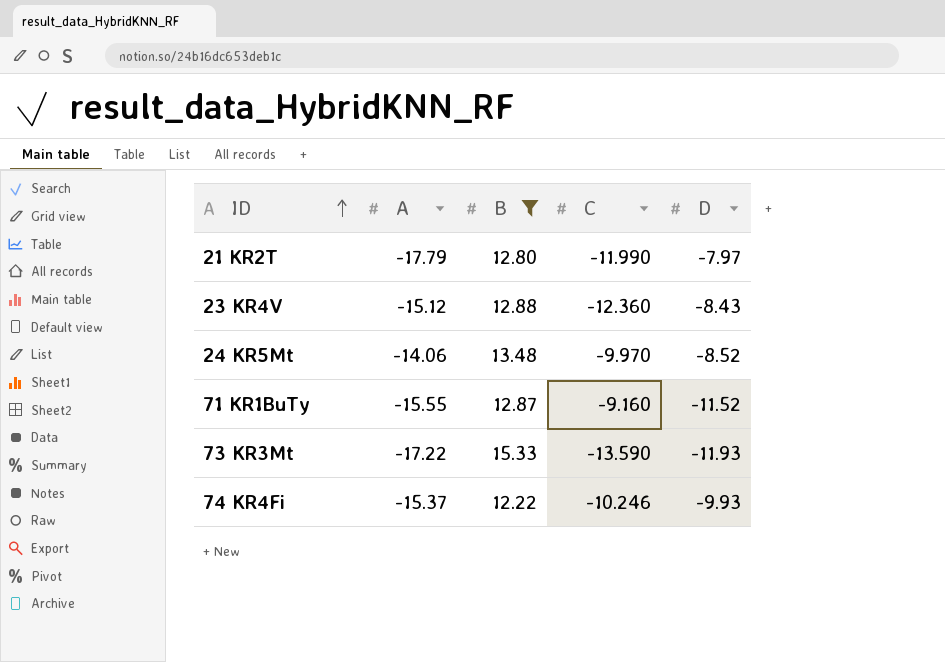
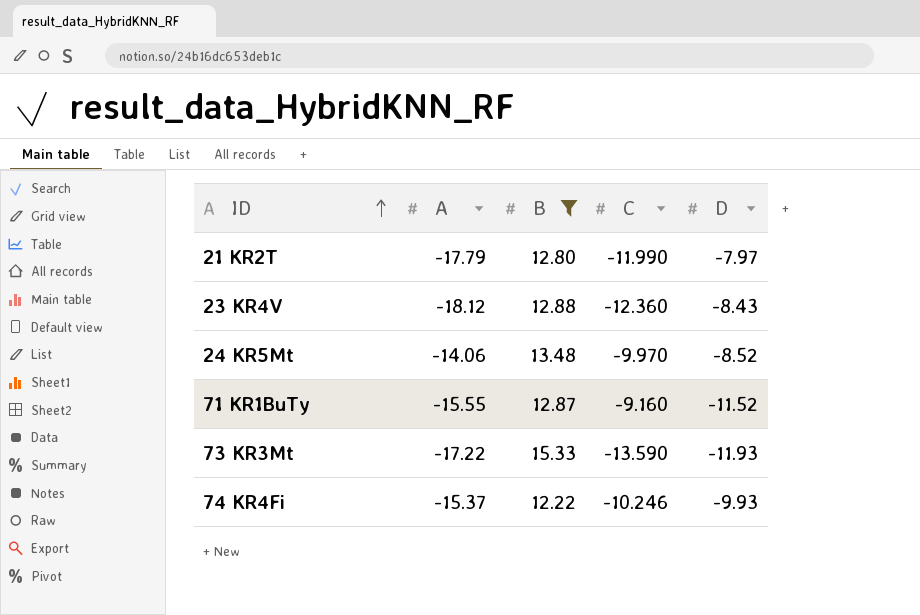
23 KR4V | A: -15.12 -> -18.12

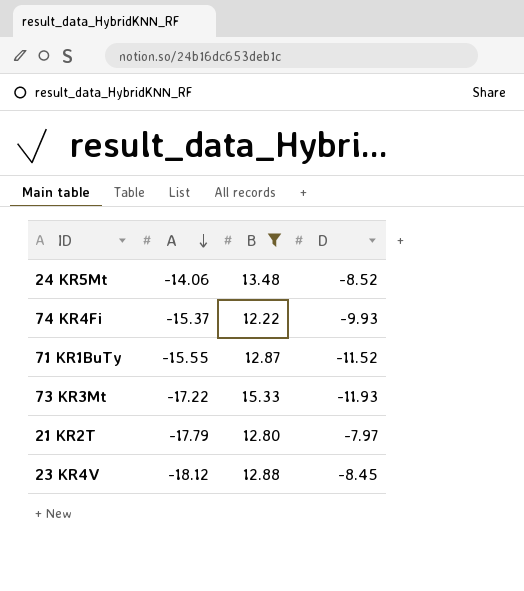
row order: ID ascending -> A descending
column C | position: 4 -> none
23 KR4V | D: -8.43 -> -8.45

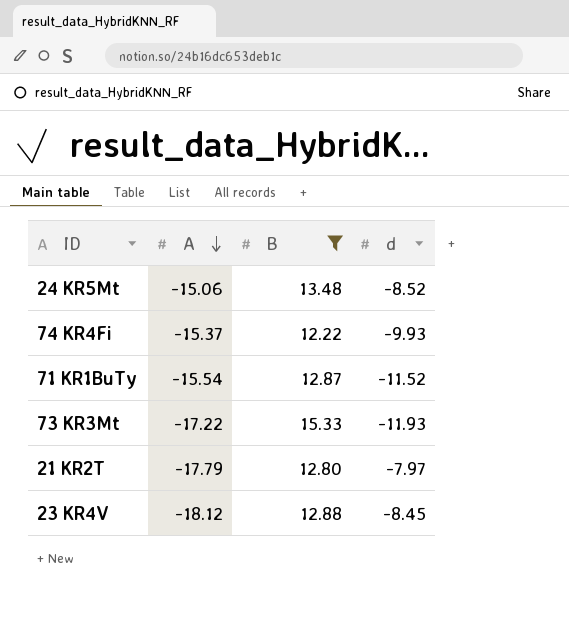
column name: D -> d
24 KR5Mt | A: -14.06 -> -15.06
71 KR1BuTy | A: -15.55 -> -15.54

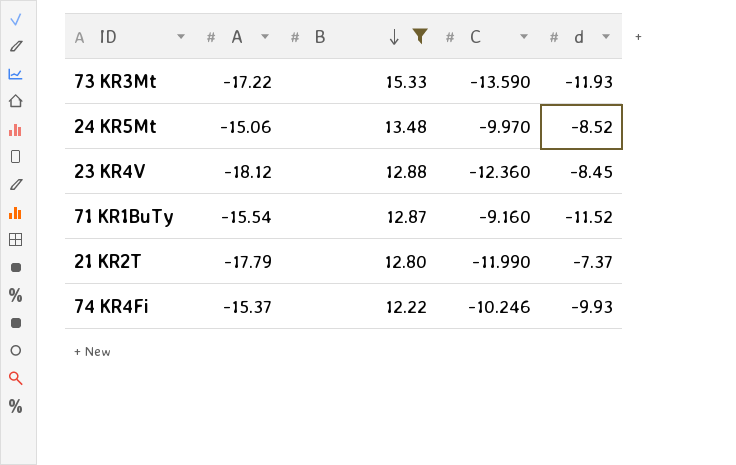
row order: A descending -> B descending
column C | position: none -> 4
21 KR2T | d: -7.97 -> -7.37

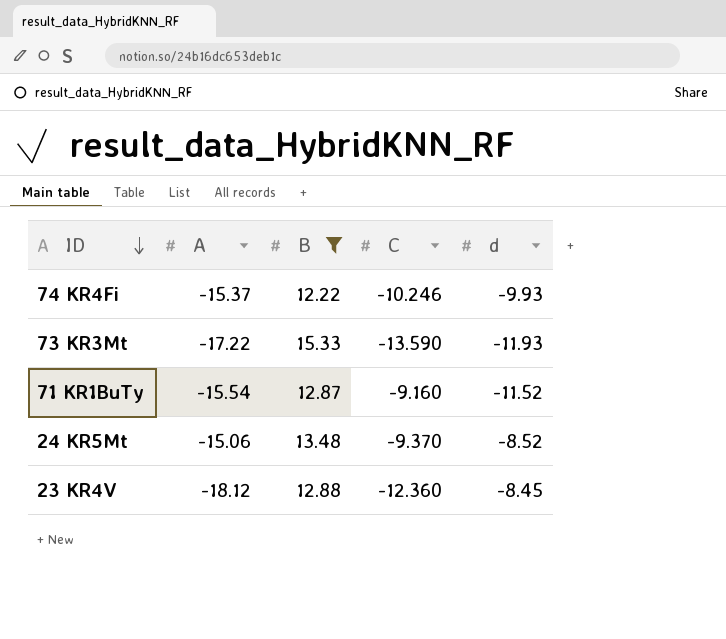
row order: B descending -> ID descending
row 21 KR2T: -17.79 | 12.80 | -11.990 | -7.37 -> none
24 KR5Mt | C: -9.970 -> -9.370

